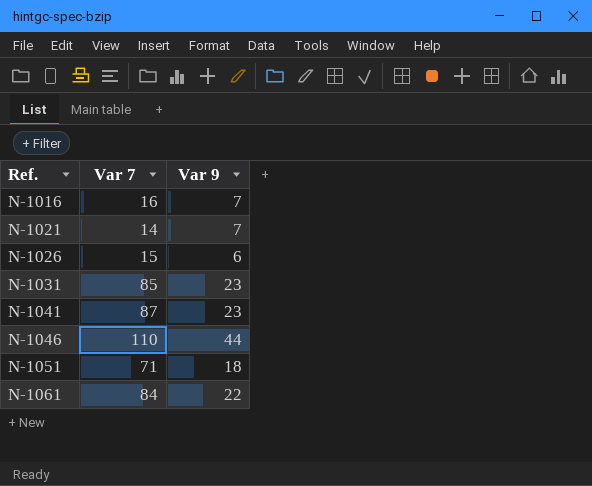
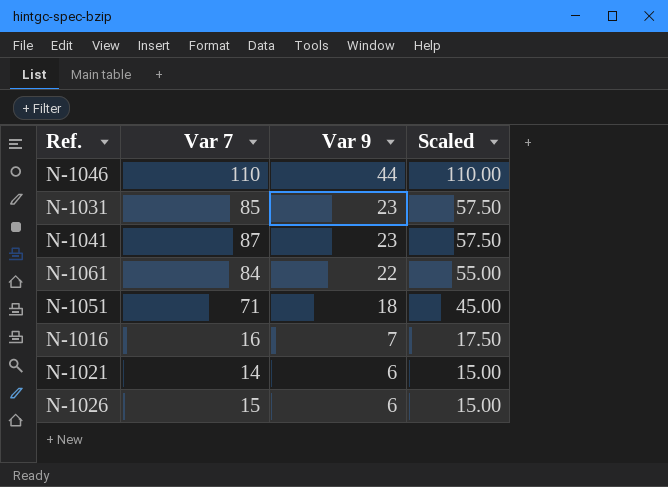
row order: Ref. ascending -> Var 9 descending
column Scaled | formula: none -> [Var 9] * 2.5
N-1021 | Var 9: 7 -> 6

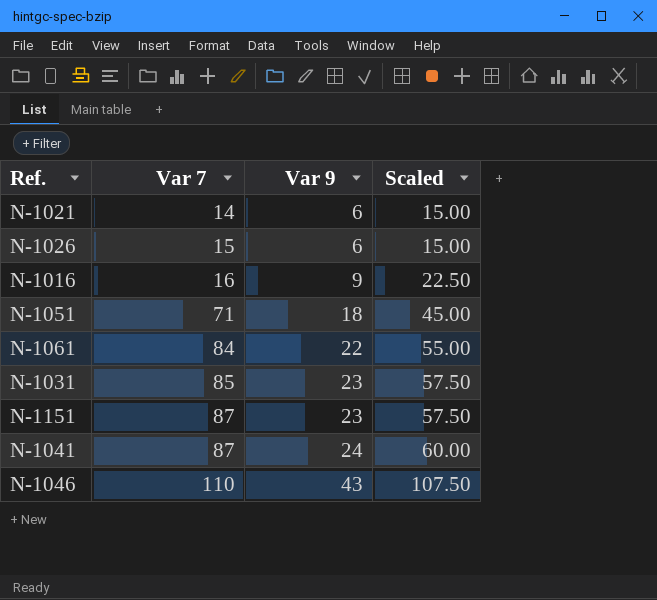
row order: Var 9 descending -> Var 7 ascending
N-1016 | Var 9: 7 -> 9
N-1016 | Scaled: 17.50 -> 22.50
row N-1151: none -> 87 | 23 | 57.50
N-1041 | Var 9: 23 -> 24
N-1041 | Scaled: 57.50 -> 60.00
N-1046 | Var 9: 44 -> 43
N-1046 | Scaled: 110.00 -> 107.50

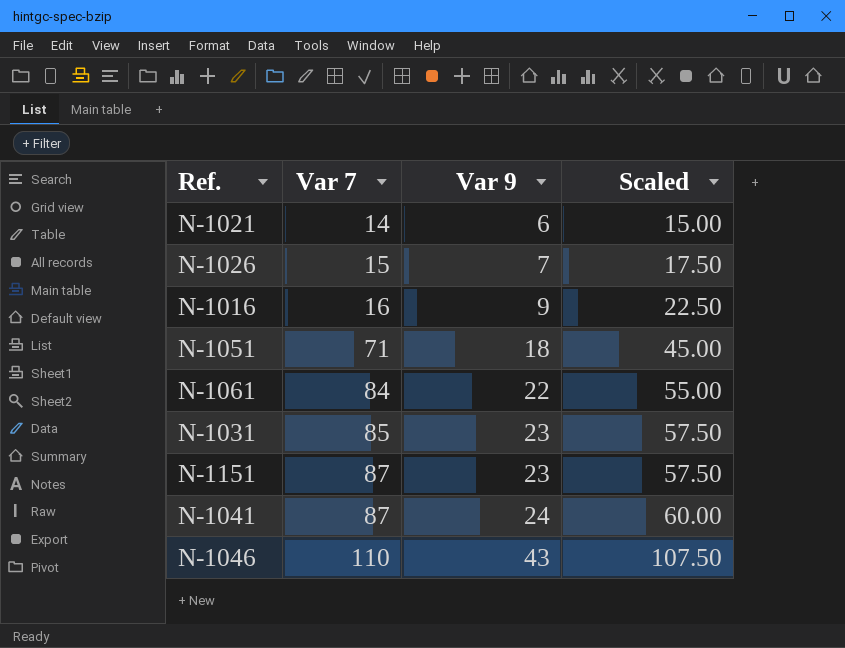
N-1026 | Var 9: 6 -> 7
N-1026 | Scaled: 15.00 -> 17.50

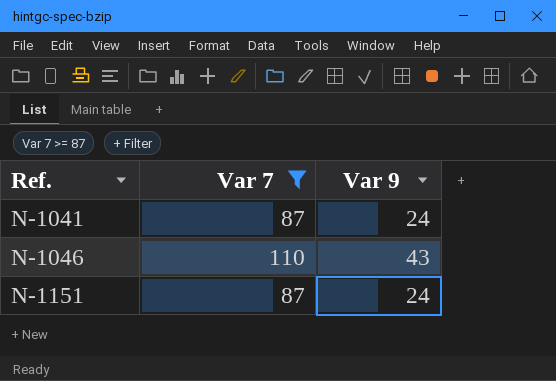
filter: none -> Var 7 >= 87
row order: Var 7 ascending -> Ref. ascending
column Scaled | formula: [Var 9] * 2.5 -> none
N-1151 | Var 9: 23 -> 24

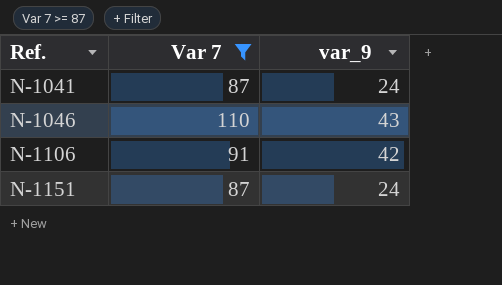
column name: Var 9 -> var_9
row N-1106: none -> 91 | 42

